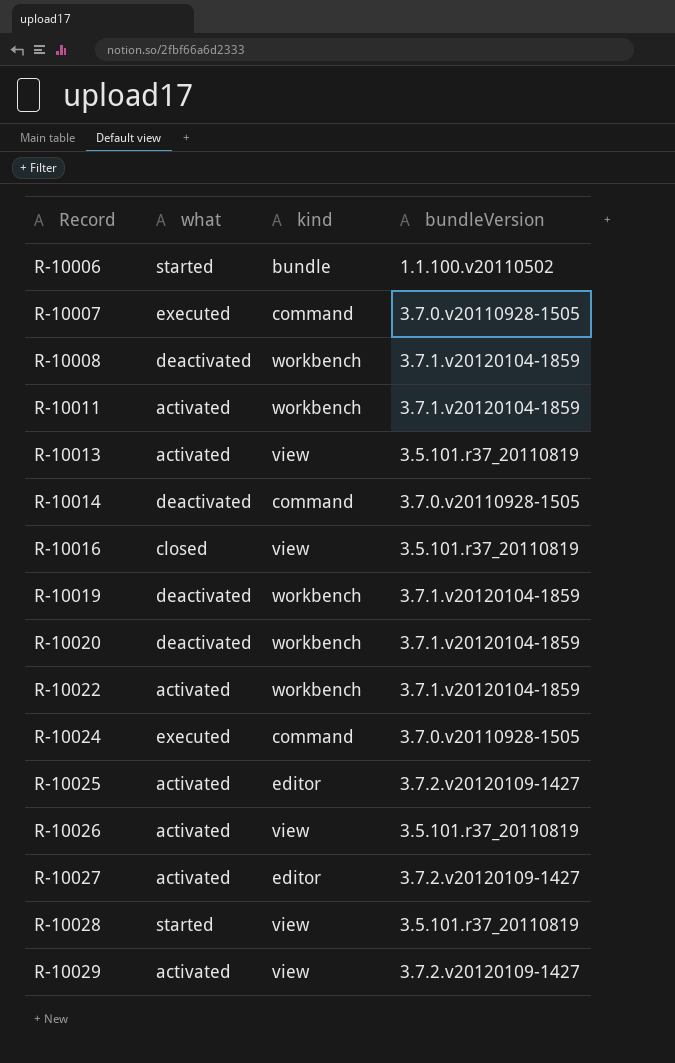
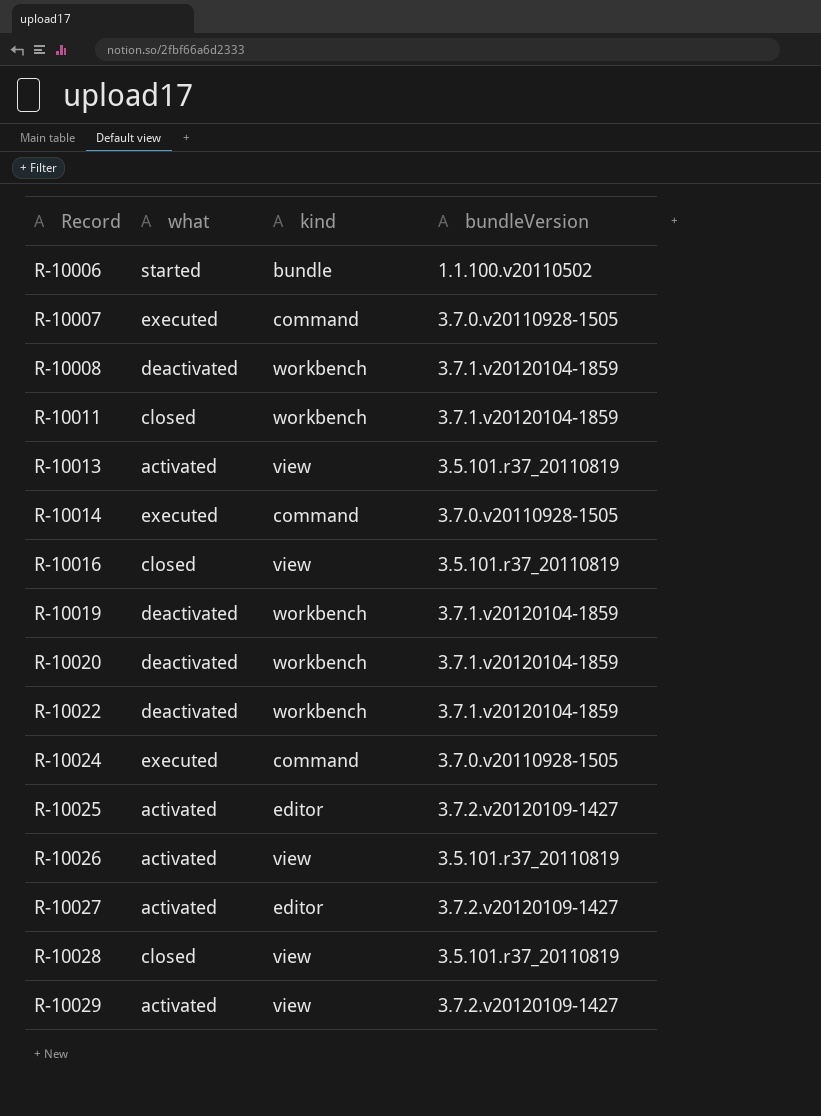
R-10011 | what: activated -> closed
R-10014 | what: deactivated -> executed
R-10022 | what: activated -> deactivated
R-10028 | what: started -> closed

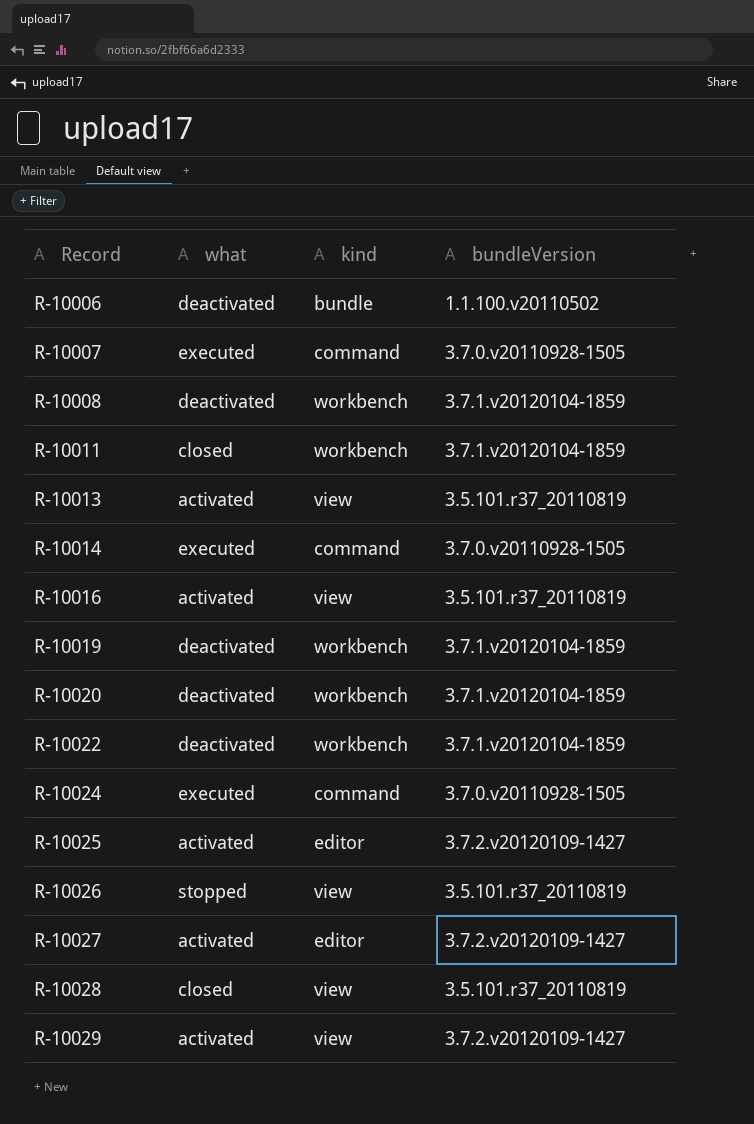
R-10006 | what: started -> deactivated
R-10016 | what: closed -> activated
R-10026 | what: activated -> stopped

